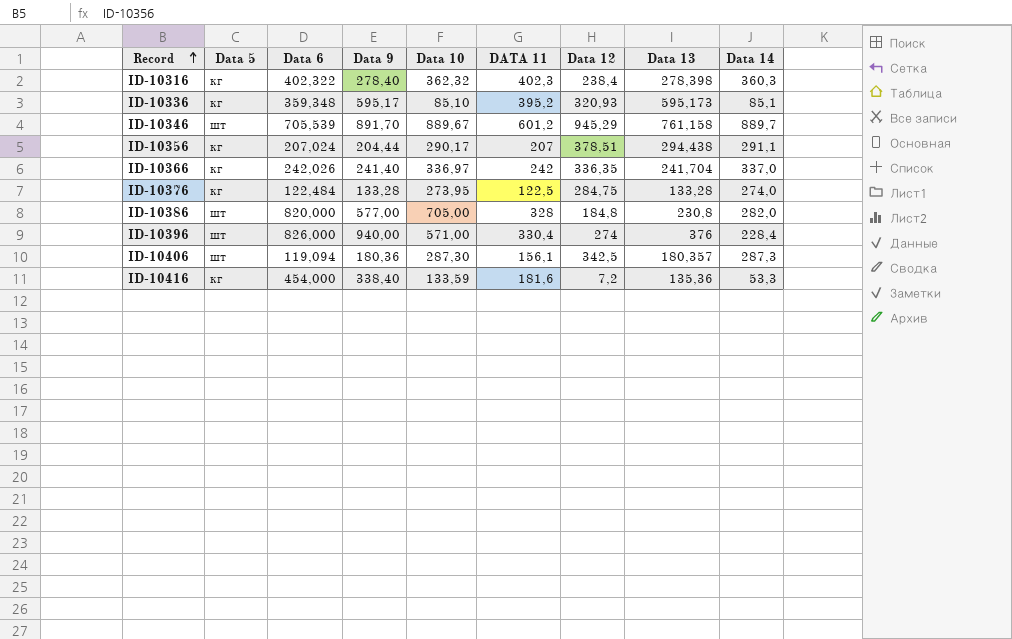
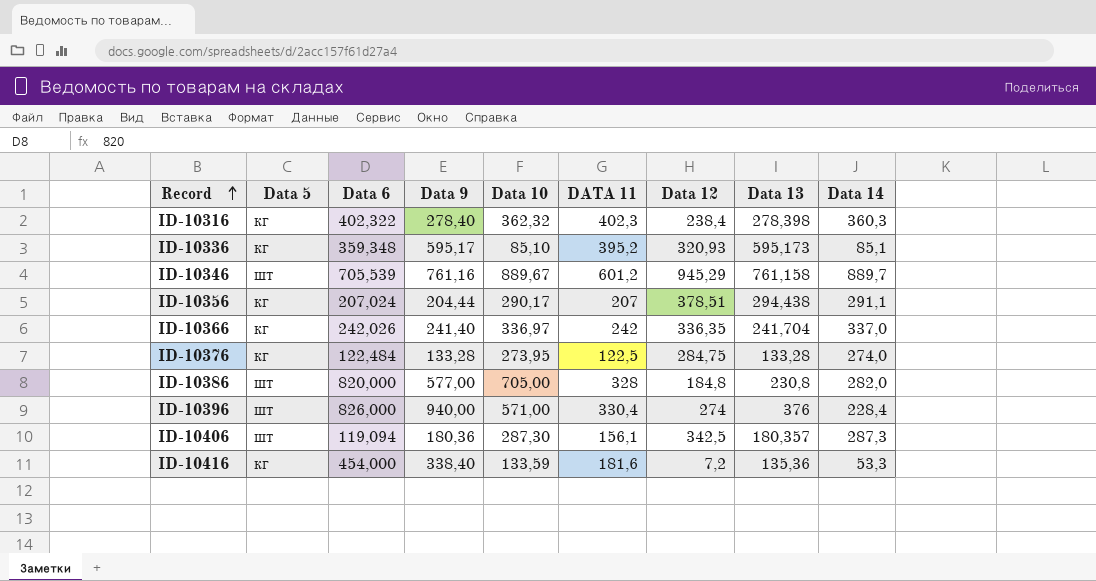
ID-10346 | Data 9: 891,70 -> 761,16

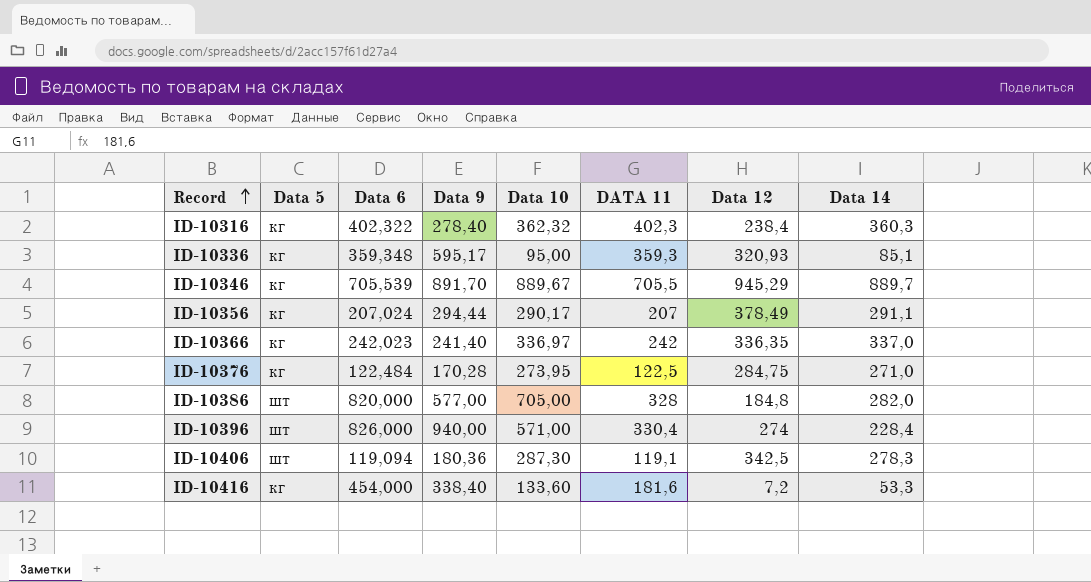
column Data 13 | position: 8 -> none
ID-10336 | Data 10: 85,10 -> 95,00
ID-10336 | DATA 11: 395,2 -> 359,3
ID-10346 | Data 5: шт -> кг
ID-10346 | Data 9: 761,16 -> 891,70
ID-10346 | DATA 11: 601,2 -> 705,5
ID-10356 | Data 9: 204,44 -> 294,44
ID-10356 | Data 12: 378,51 -> 378,49
ID-10366 | Data 6: 242,026 -> 242,023
ID-10376 | Data 9: 133,28 -> 170,28
ID-10376 | Data 14: 274,0 -> 271,0
ID-10406 | DATA 11: 156,1 -> 119,1
ID-10406 | Data 14: 287,3 -> 278,3
ID-10416 | Data 10: 133,59 -> 133,60

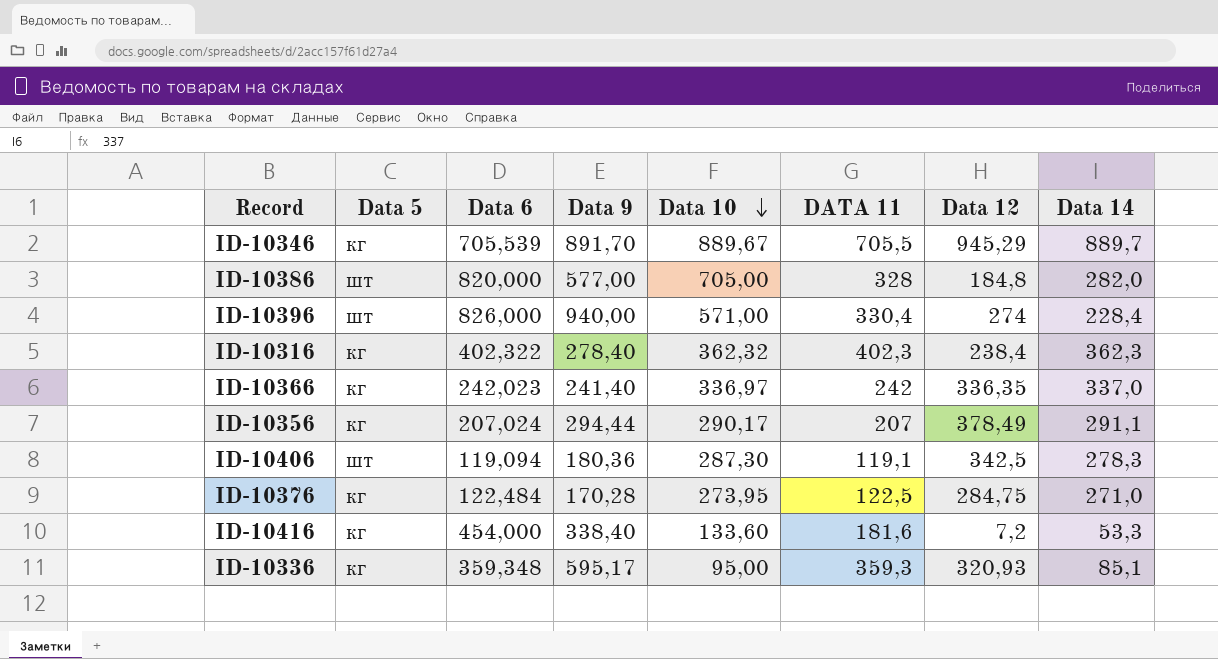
row order: Record ascending -> Data 10 descending
ID-10316 | Data 14: 360,3 -> 362,3

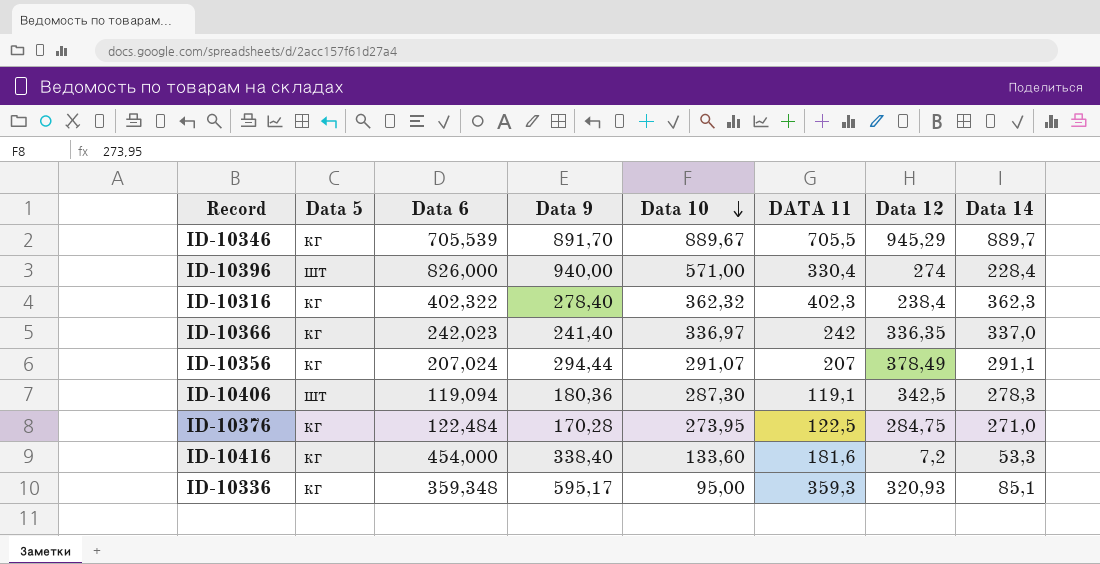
row ID-10386: шт | 820,000 | 577,00 | 705,00 | 328 | 184,8 | 282,0 -> none
ID-10356 | Data 10: 290,17 -> 291,07

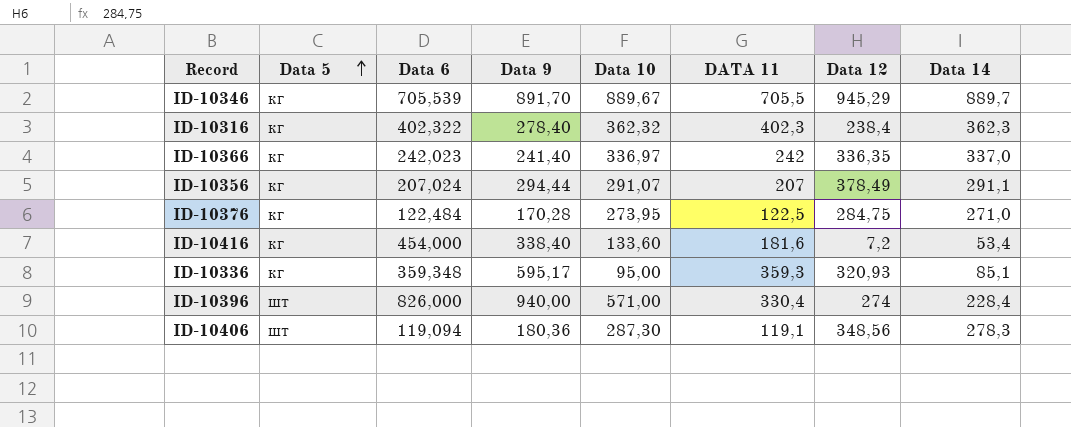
row order: Data 10 descending -> Data 5 ascending
ID-10416 | Data 14: 53,3 -> 53,4
ID-10406 | Data 12: 342,5 -> 348,56

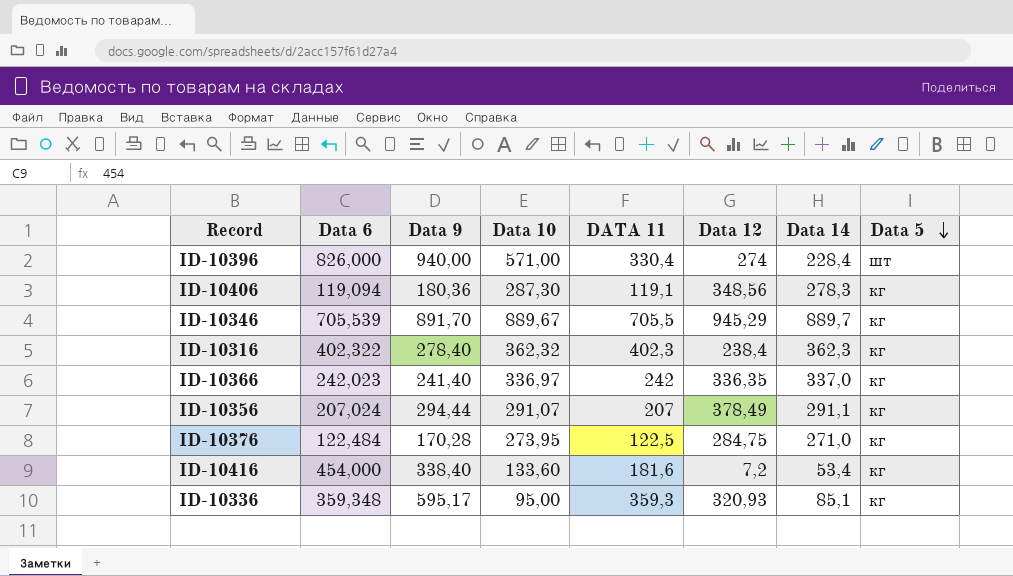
row order: Data 5 ascending -> Data 5 descending
column Data 5 | position: 2 -> 8
ID-10406 | Data 5: шт -> кг

